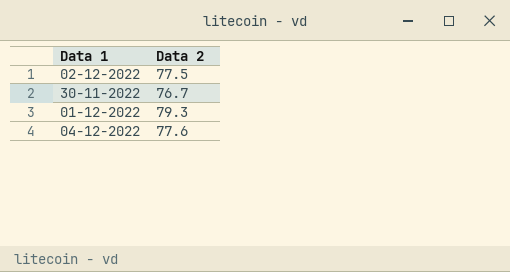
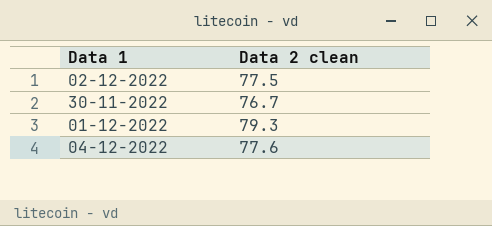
column name: Data 2 -> Data 2 clean

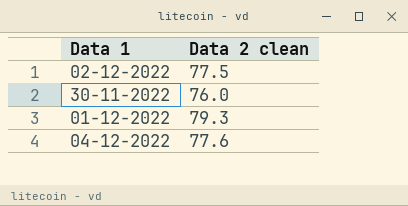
30-11-2022 | Data 2 clean: 76.7 -> 76.0

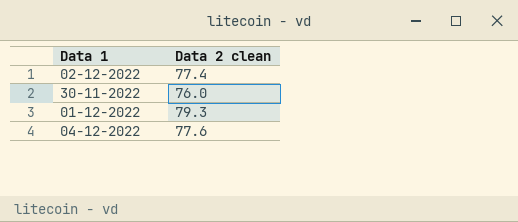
02-12-2022 | Data 2 clean: 77.5 -> 77.4

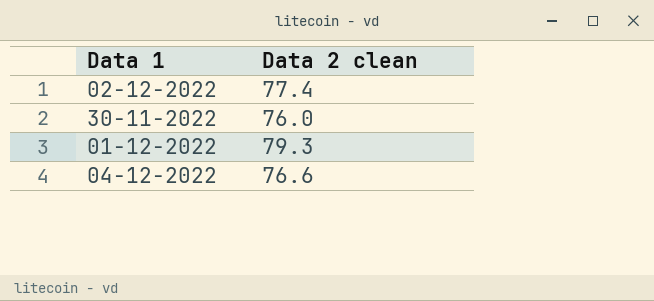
04-12-2022 | Data 2 clean: 77.6 -> 76.6

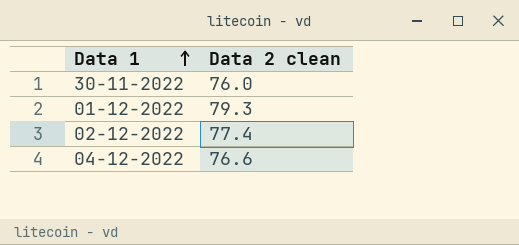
row order: none -> Data 1 ascending

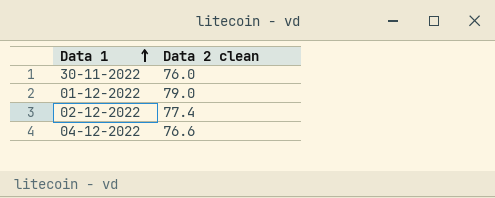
01-12-2022 | Data 2 clean: 79.3 -> 79.0

